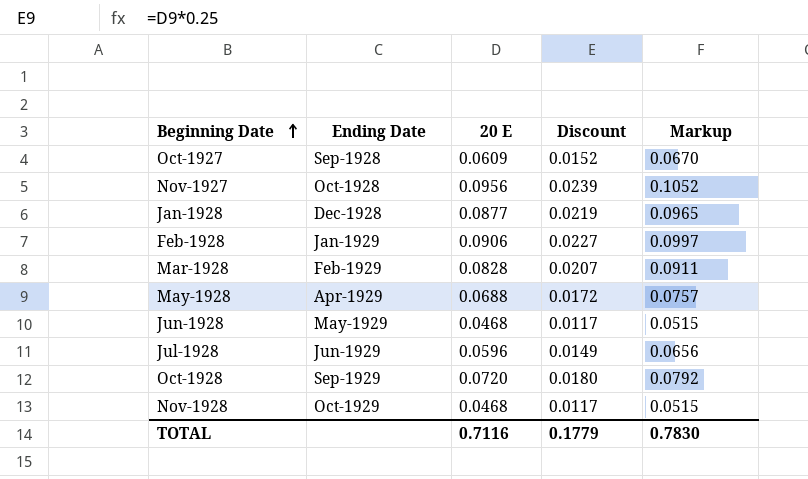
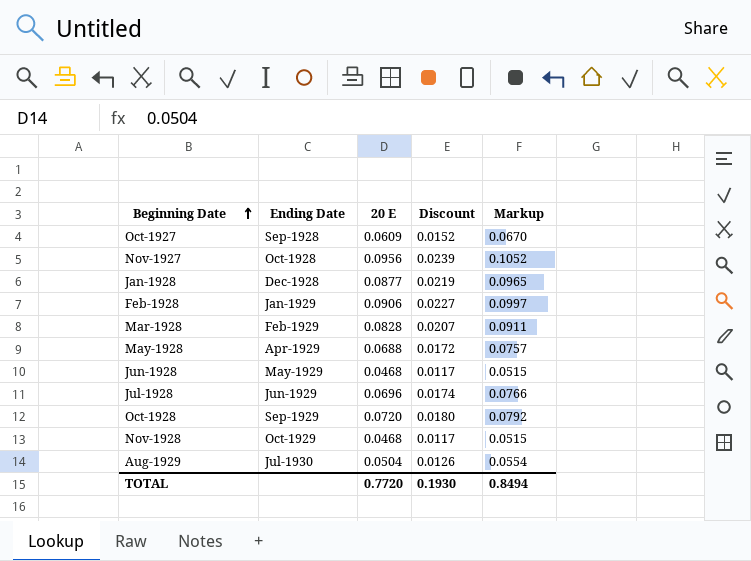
Jul-1928 | 20 E: 0.0596 -> 0.0696
Jul-1928 | Discount: 0.0149 -> 0.0174
Jul-1928 | Markup: 0.0656 -> 0.0766
row Aug-1929: none -> Jul-1930 | 0.0504 | 0.0126 | 0.0554
TOTAL | 20 E: 0.7116 -> 0.7720
TOTAL | Discount: 0.1779 -> 0.1930
TOTAL | Markup: 0.7830 -> 0.8494

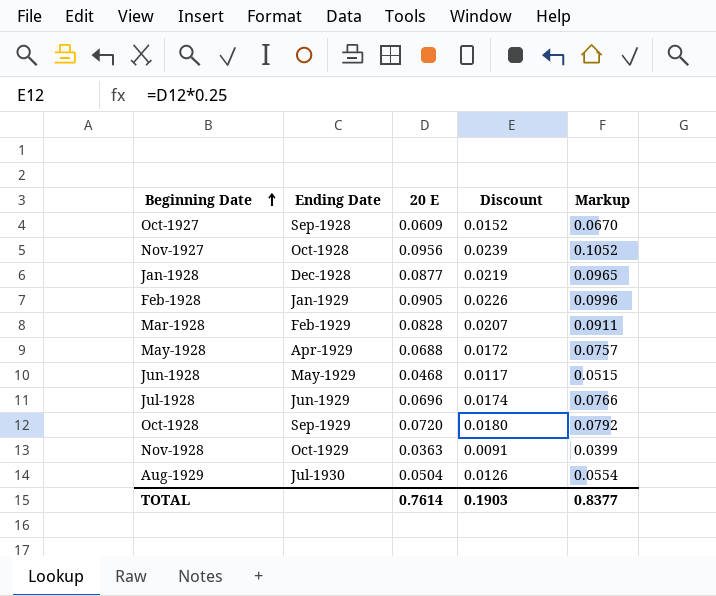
Feb-1928 | 20 E: 0.0906 -> 0.0905
Feb-1928 | Discount: 0.0227 -> 0.0226
Feb-1928 | Markup: 0.0997 -> 0.0996
Nov-1928 | 20 E: 0.0468 -> 0.0363
Nov-1928 | Discount: 0.0117 -> 0.0091
Nov-1928 | Markup: 0.0515 -> 0.0399
TOTAL | 20 E: 0.7720 -> 0.7614
TOTAL | Discount: 0.1930 -> 0.1903
TOTAL | Markup: 0.8494 -> 0.8377

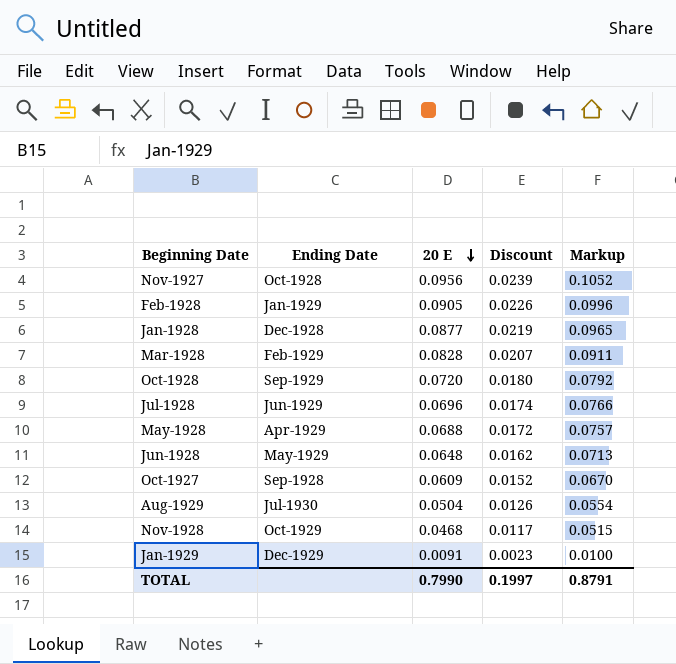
row order: Beginning Date ascending -> 20 E descending
Jun-1928 | 20 E: 0.0468 -> 0.0648
Jun-1928 | Discount: 0.0117 -> 0.0162
Jun-1928 | Markup: 0.0515 -> 0.0713
Nov-1928 | 20 E: 0.0363 -> 0.0468
Nov-1928 | Discount: 0.0091 -> 0.0117
Nov-1928 | Markup: 0.0399 -> 0.0515
row Jan-1929: none -> Dec-1929 | 0.0091 | 0.0023 | 0.0100
TOTAL | 20 E: 0.7614 -> 0.7990
TOTAL | Discount: 0.1903 -> 0.1997
TOTAL | Markup: 0.8377 -> 0.8791

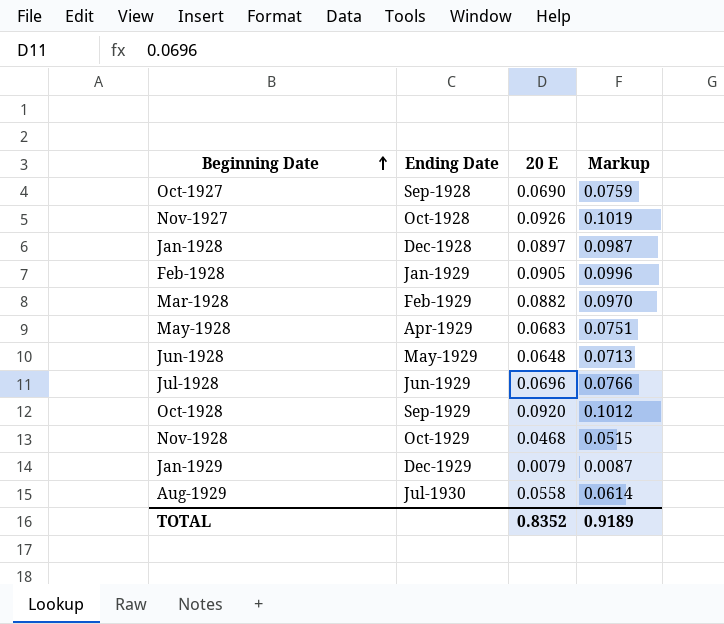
row order: 20 E descending -> Beginning Date ascending
column Discount | formula: [20 E] * 0.25 -> none
Oct-1927 | 20 E: 0.0609 -> 0.0690
Oct-1927 | Markup: 0.0670 -> 0.0759
Nov-1927 | 20 E: 0.0956 -> 0.0926
Nov-1927 | Markup: 0.1052 -> 0.1019
Jan-1928 | 20 E: 0.0877 -> 0.0897
Jan-1928 | Markup: 0.0965 -> 0.0987
Mar-1928 | 20 E: 0.0828 -> 0.0882
Mar-1928 | Markup: 0.0911 -> 0.0970
May-1928 | 20 E: 0.0688 -> 0.0683
May-1928 | Markup: 0.0757 -> 0.0751
Oct-1928 | 20 E: 0.0720 -> 0.0920
Oct-1928 | Markup: 0.0792 -> 0.1012
Jan-1929 | 20 E: 0.0091 -> 0.0079
Jan-1929 | Markup: 0.0100 -> 0.0087
Aug-1929 | 20 E: 0.0504 -> 0.0558
Aug-1929 | Markup: 0.0554 -> 0.0614
TOTAL | 20 E: 0.7990 -> 0.8352
TOTAL | Markup: 0.8791 -> 0.9189

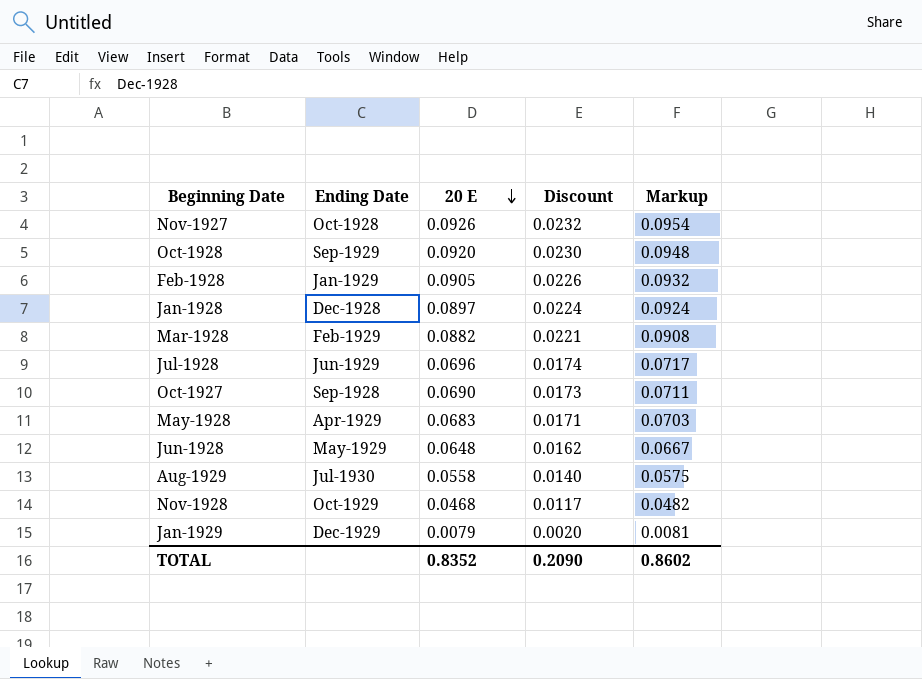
row order: Beginning Date ascending -> 20 E descending
column Discount | formula: none -> [20 E] * 0.25
column Markup | formula: [20 E] * 1.1 -> [20 E] * 1.03
TOTAL | Markup: 0.9189 -> 0.8602

